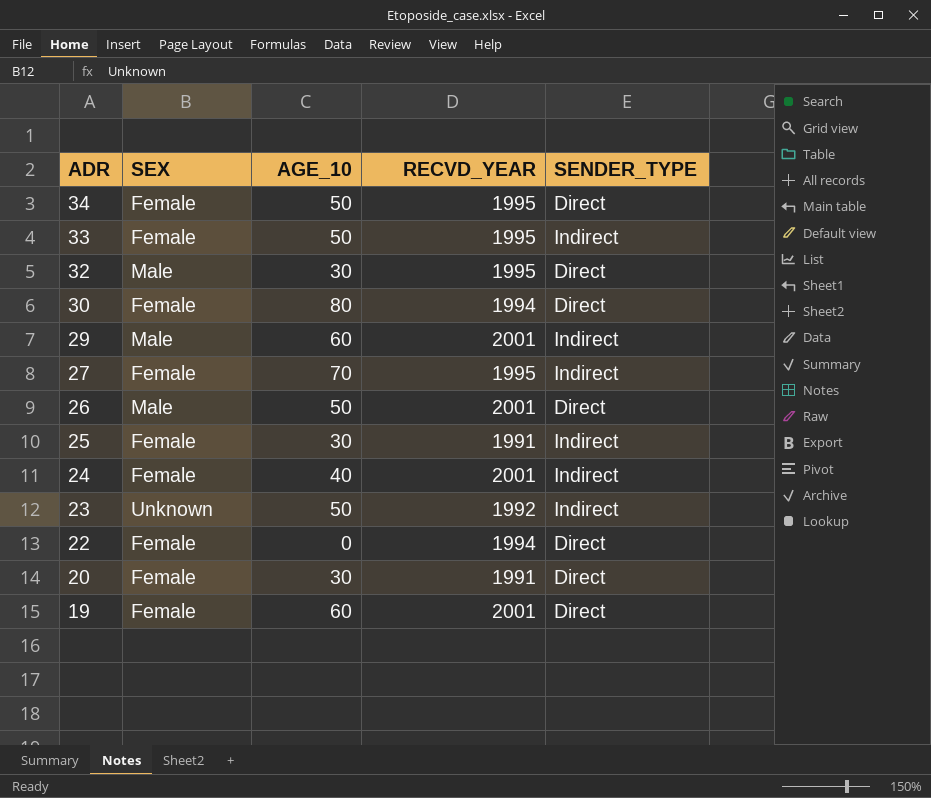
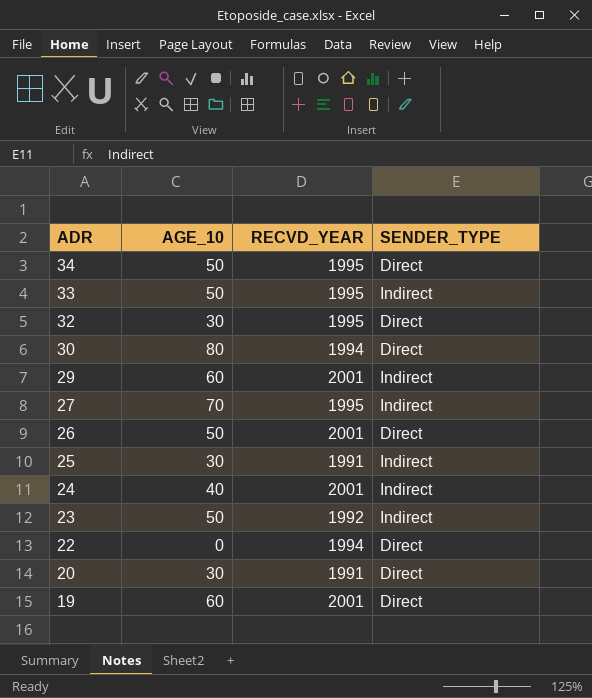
column SEX | position: 2 -> none

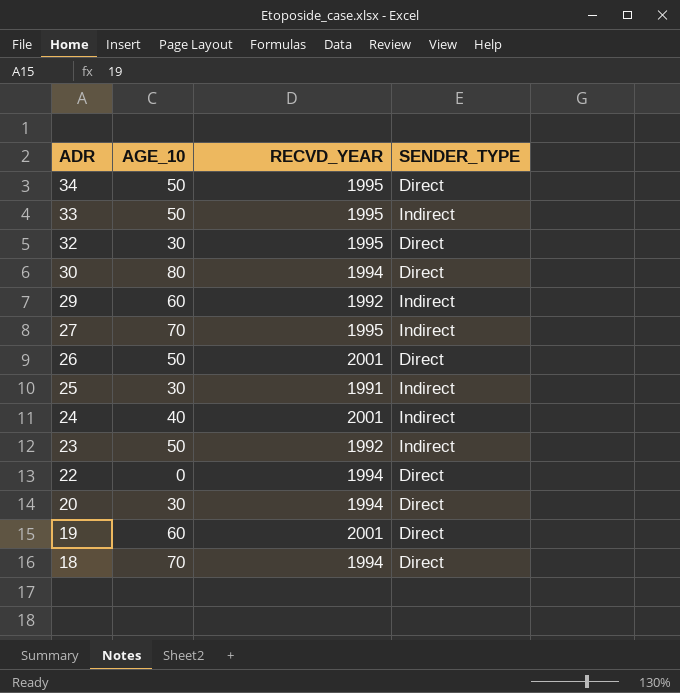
29 | RECVD_YEAR: 2001 -> 1992
20 | RECVD_YEAR: 1991 -> 1994
row 18: none -> 70 | 1994 | Direct

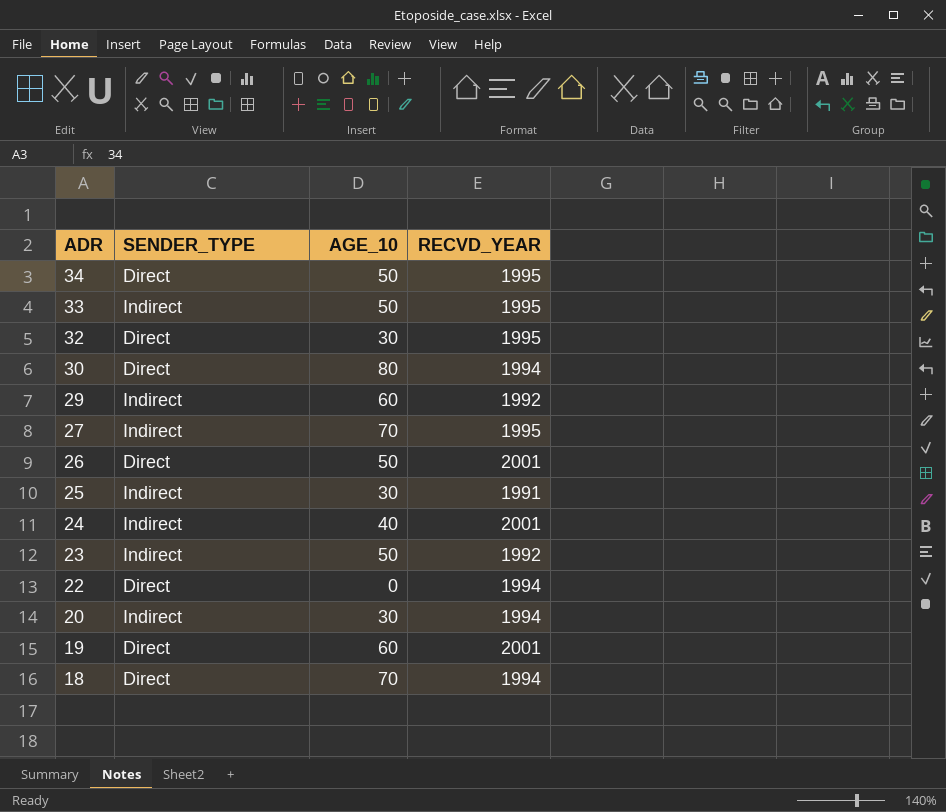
column SENDER_TYPE | position: 4 -> 2
20 | SENDER_TYPE: Direct -> Indirect

